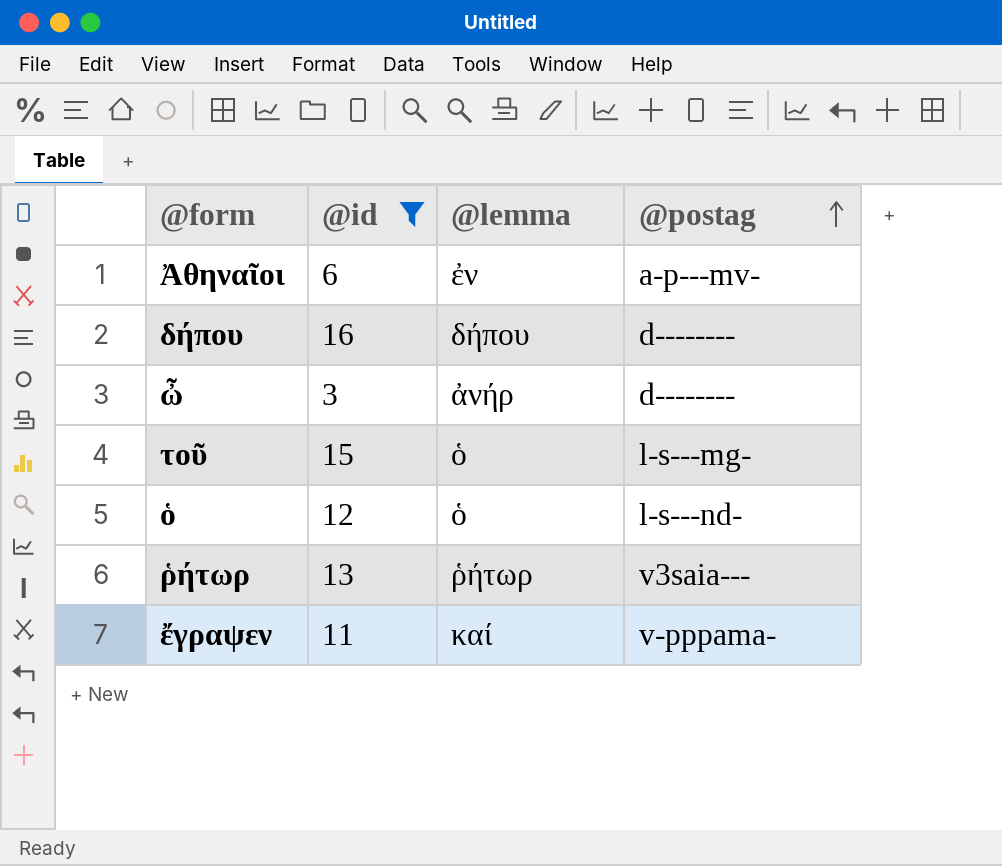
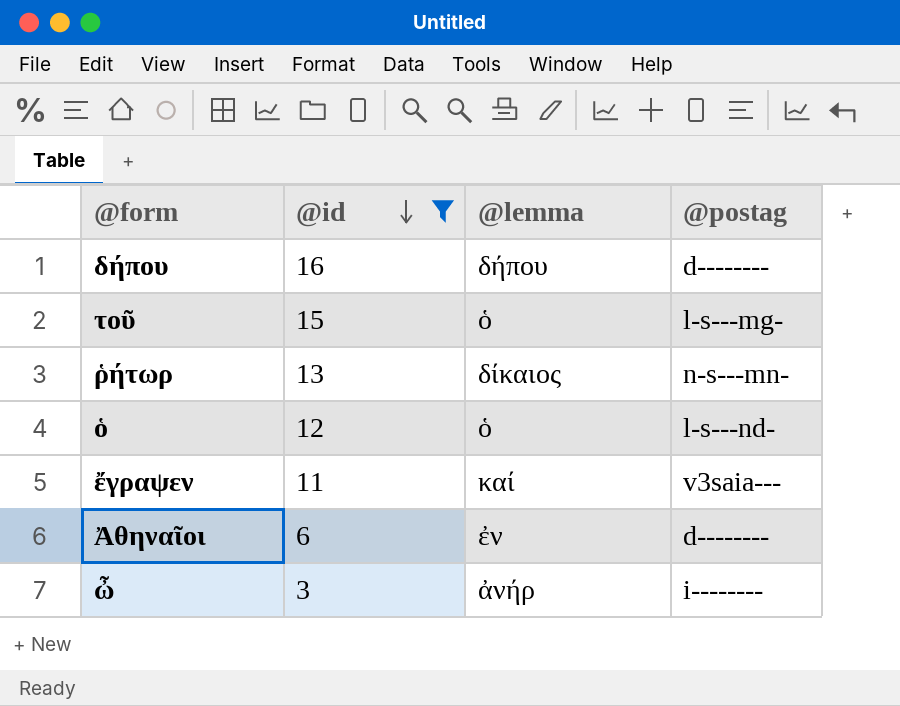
row order: @postag ascending -> @id descending
ῥήτωρ | @lemma: ῥήτωρ -> δίκαιος
ῥήτωρ | @postag: v3saia--- -> n-s---mn-
ἔγραψεν | @postag: v-pppama- -> v3saia---
Ἀθηναῖοι | @postag: a-p---mv- -> d--------
ὦ | @postag: d-------- -> i--------

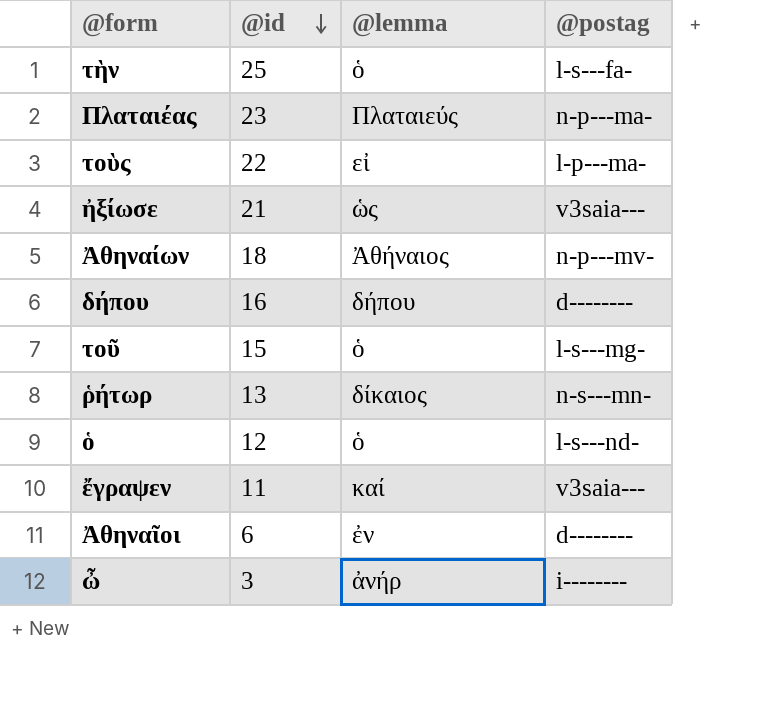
filter: @id <= 16 -> none

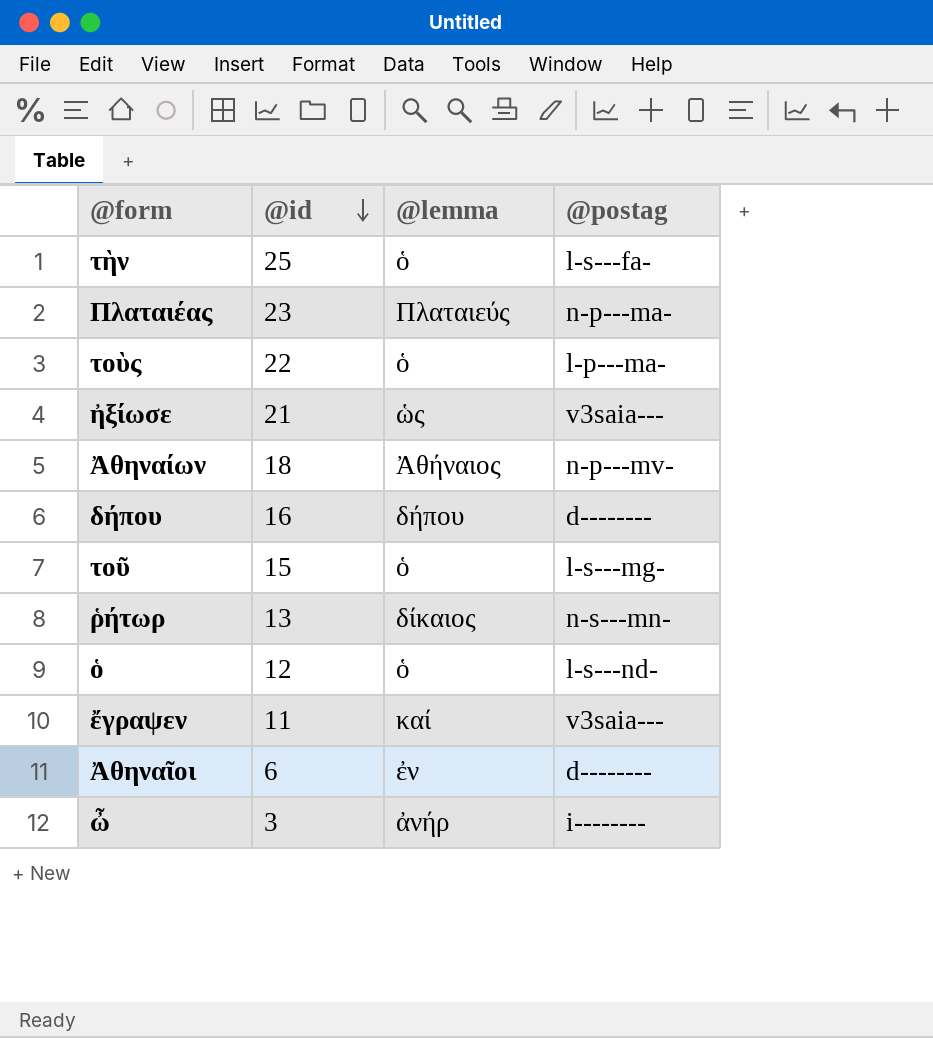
τοὺς | @lemma: εἰ -> ὁ

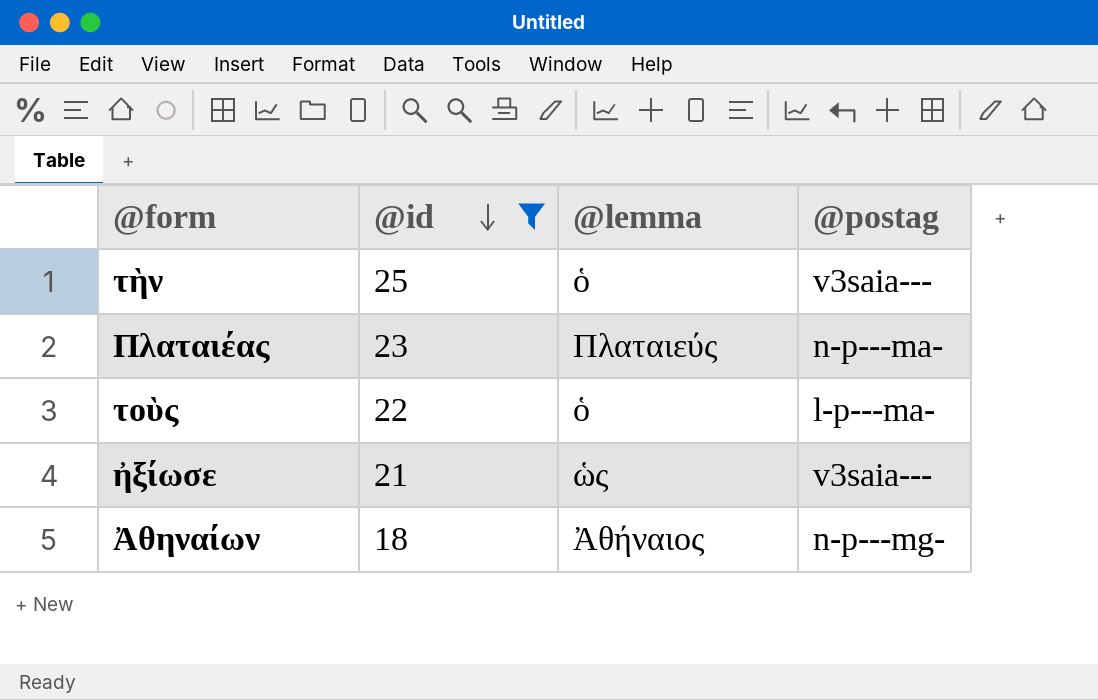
filter: none -> @id >= 18
τὴν | @postag: l-s---fa- -> v3saia---
Ἀθηναίων | @postag: n-p---mv- -> n-p---mg-

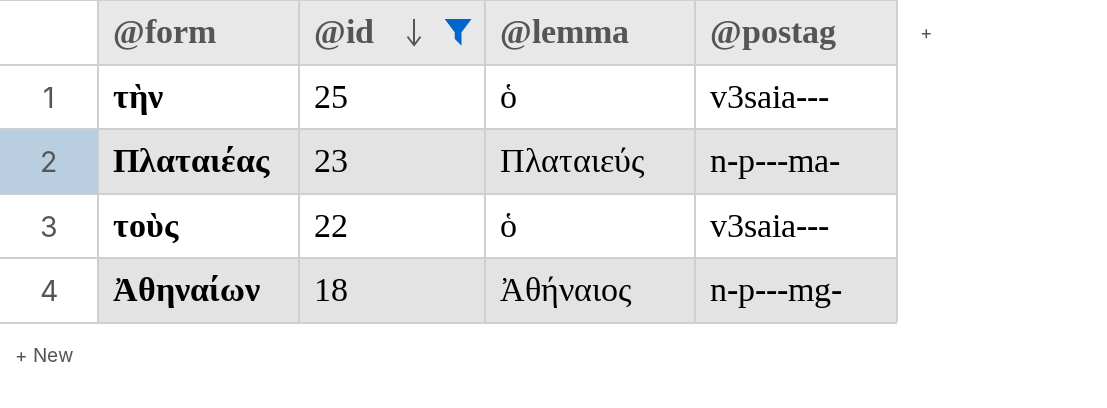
row ἠξίωσε: 21 | ὡς | v3saia--- -> none
τοὺς | @postag: l-p---ma- -> v3saia---

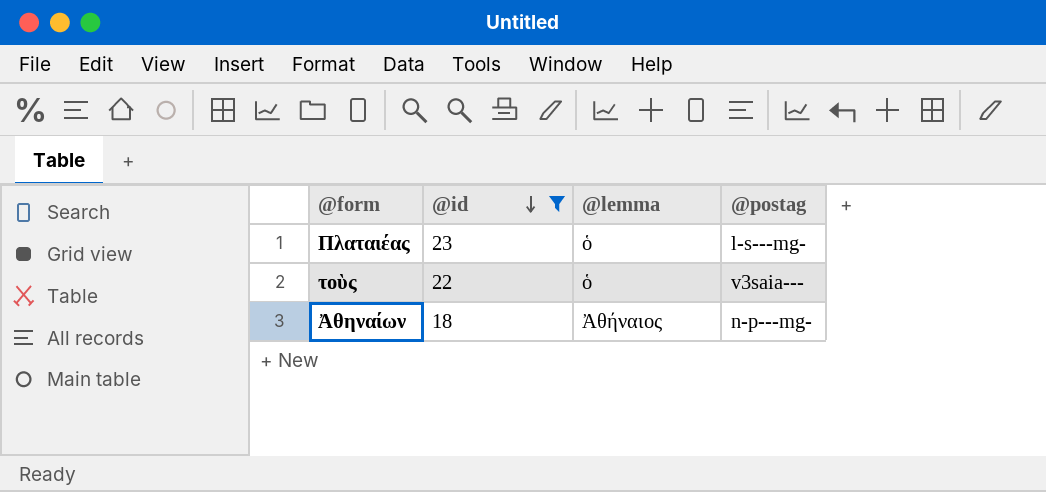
row τὴν: 25 | ὁ | v3saia--- -> none
Πλαταιέας | @lemma: Πλαταιεύς -> ὁ
Πλαταιέας | @postag: n-p---ma- -> l-s---mg-

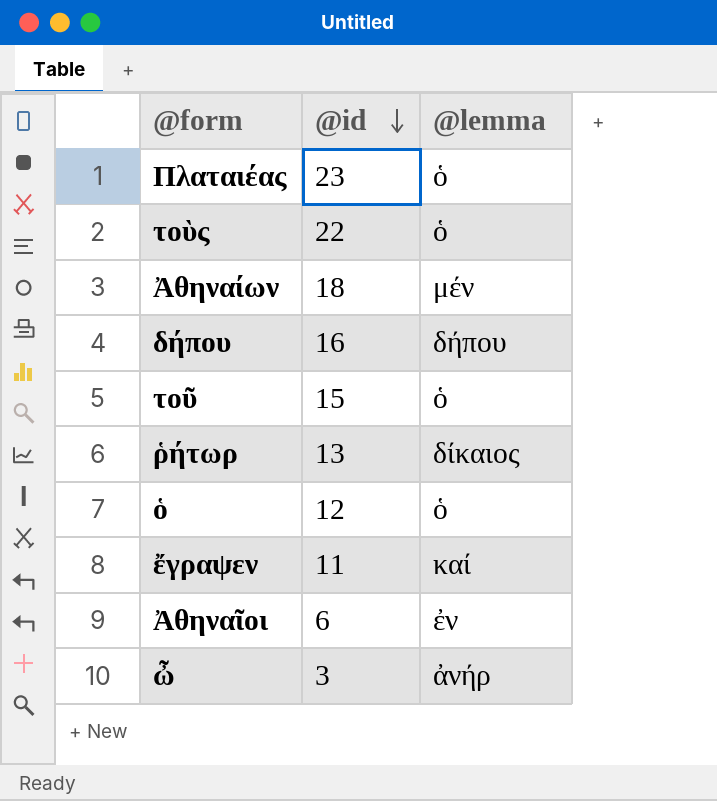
filter: @id >= 18 -> none
column @postag | position: 4 -> none
Ἀθηναίων | @lemma: Ἀθήναιος -> μέν

